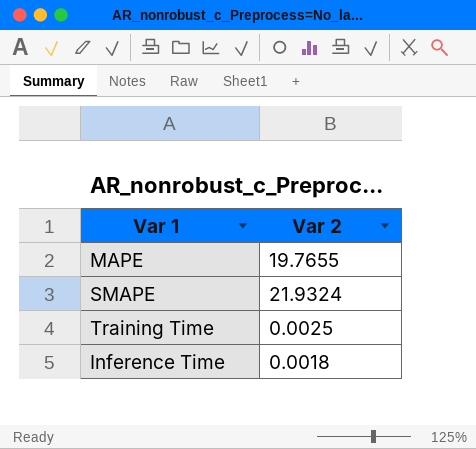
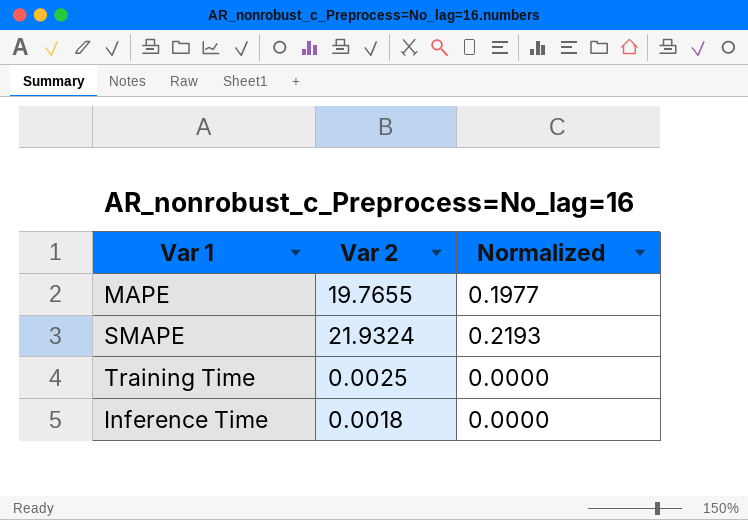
column Normalized | formula: none -> [Var 2] * 0.01

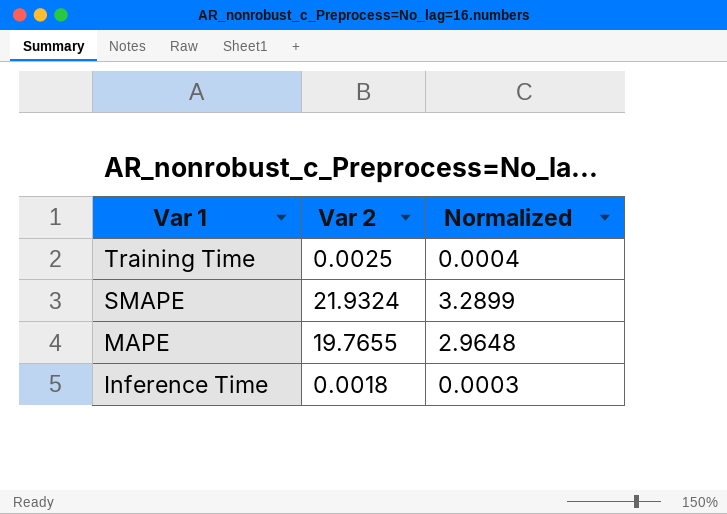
row order: none -> Var 1 descending
column Normalized | formula: [Var 2] * 0.01 -> [Var 2] * 0.15

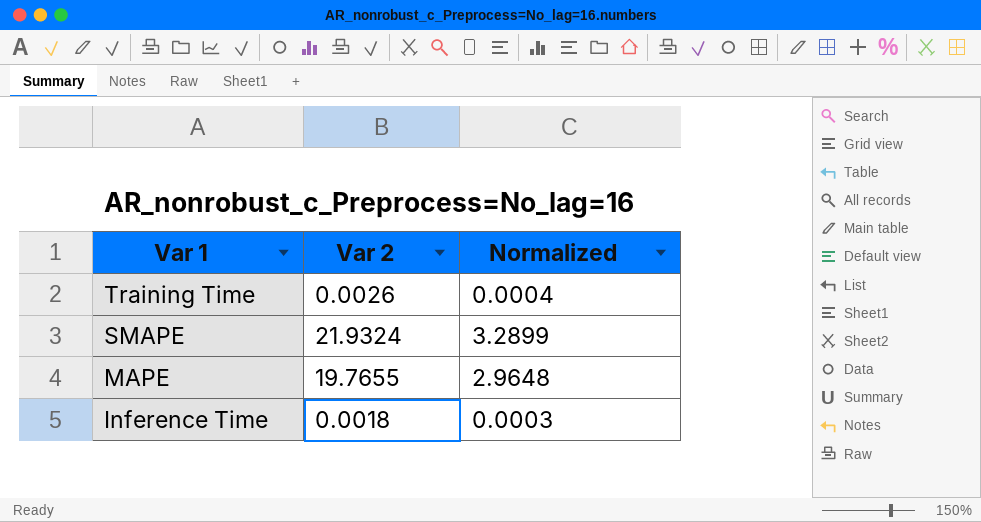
Training Time | Var 2: 0.0025 -> 0.0026

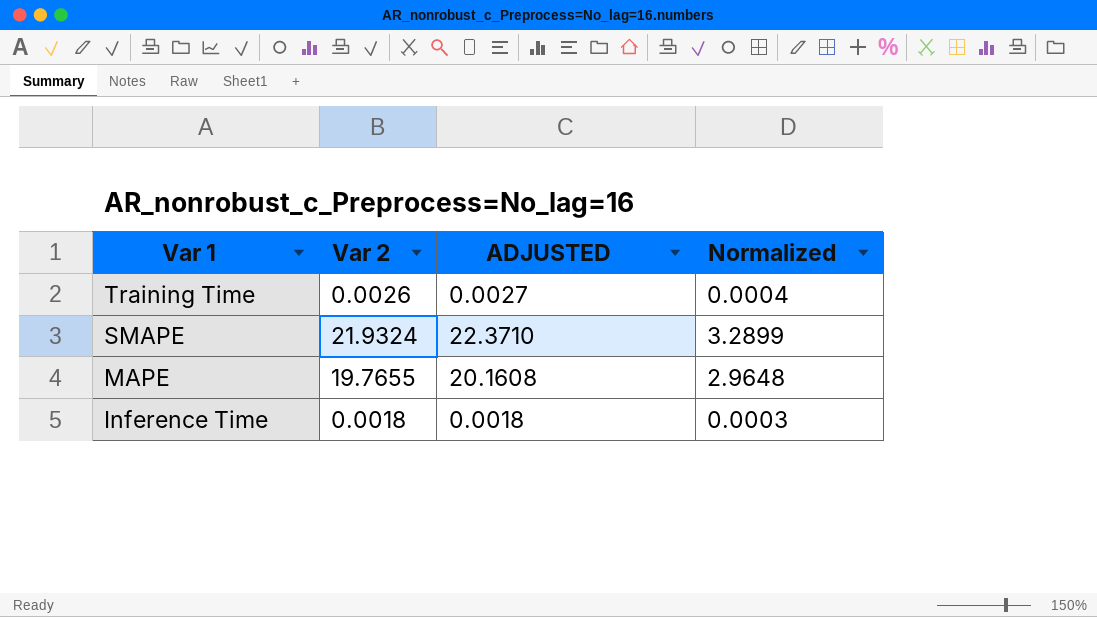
column ADJUSTED | formula: none -> [Var 2] * 1.02

